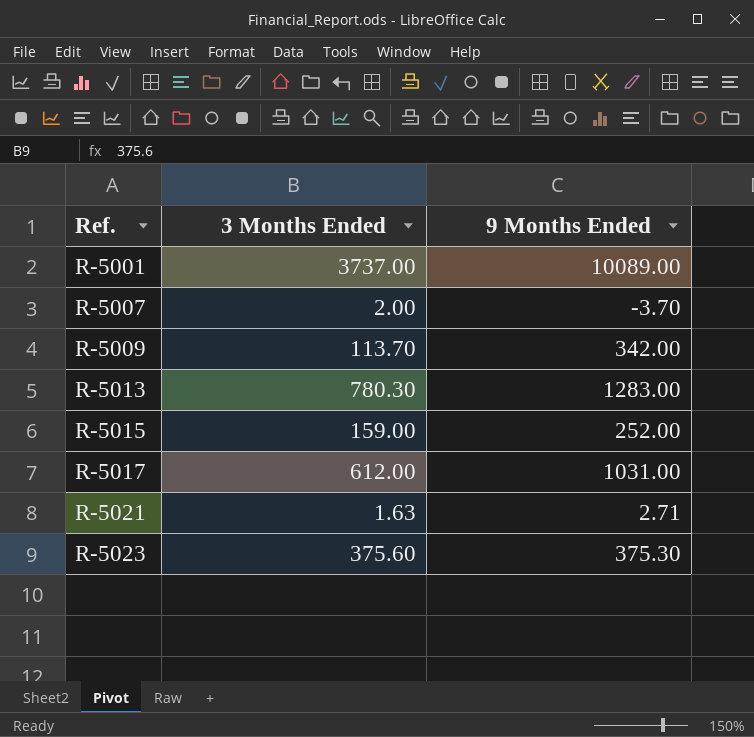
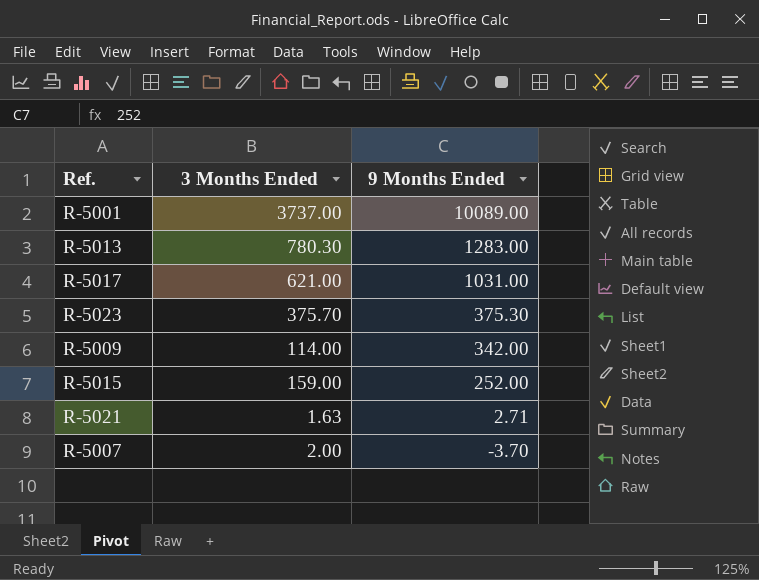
row order: Ref. ascending -> 9 Months Ended descending
R-5017 | 3 Months Ended: 612.00 -> 621.00
R-5023 | 3 Months Ended: 375.60 -> 375.70
R-5009 | 3 Months Ended: 113.70 -> 114.00

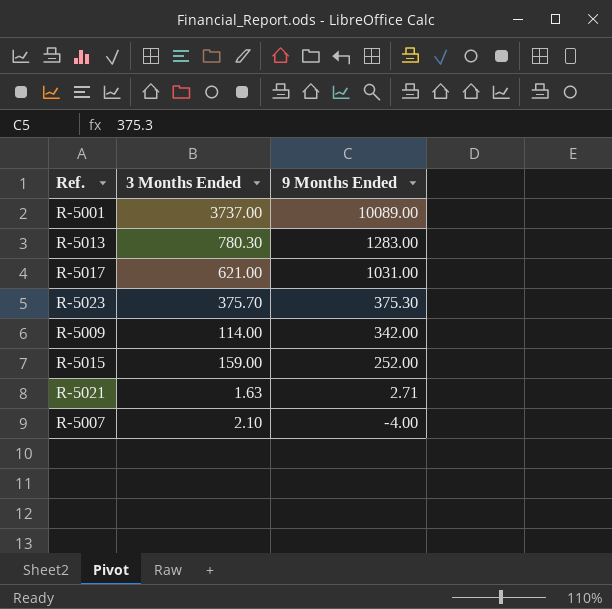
R-5007 | 3 Months Ended: 2.00 -> 2.10
R-5007 | 9 Months Ended: -3.70 -> -4.00

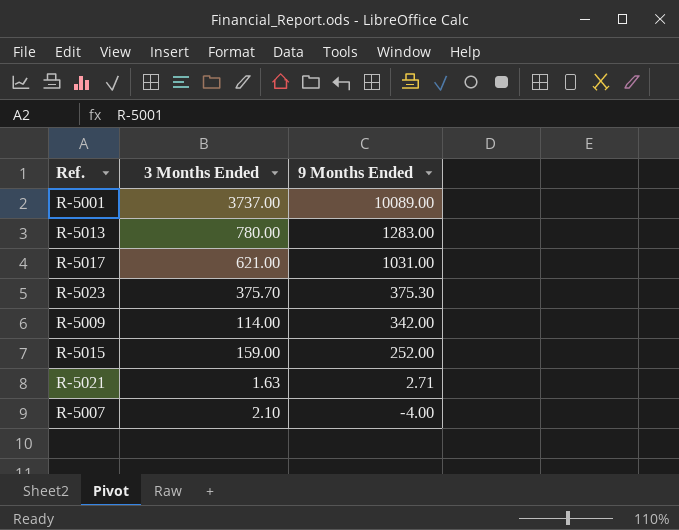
R-5013 | 3 Months Ended: 780.30 -> 780.00

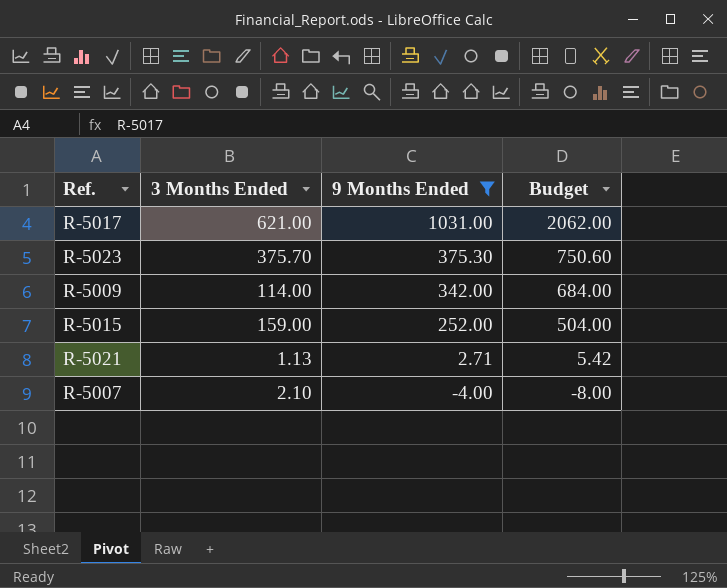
filter: none -> 9 Months Ended <= 1031.00
column Budget | formula: none -> [9 Months Ended] * 2
R-5021 | 3 Months Ended: 1.63 -> 1.13

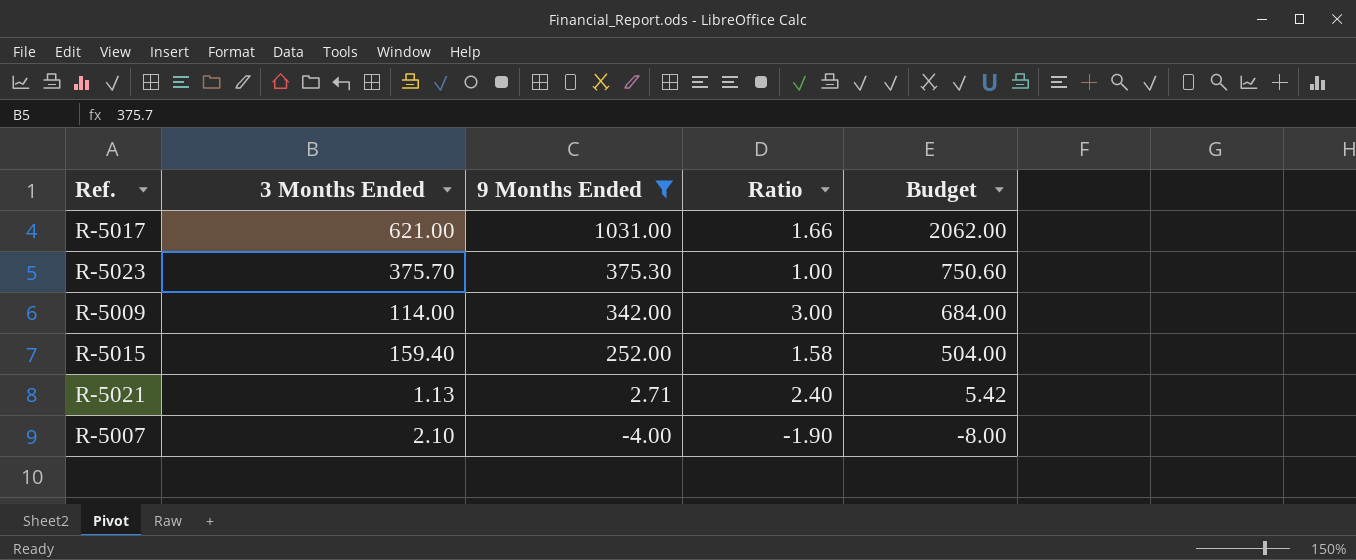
column Ratio | formula: none -> [9 Months Ended] / [3 Months Ended]
R-5015 | 3 Months Ended: 159.00 -> 159.40

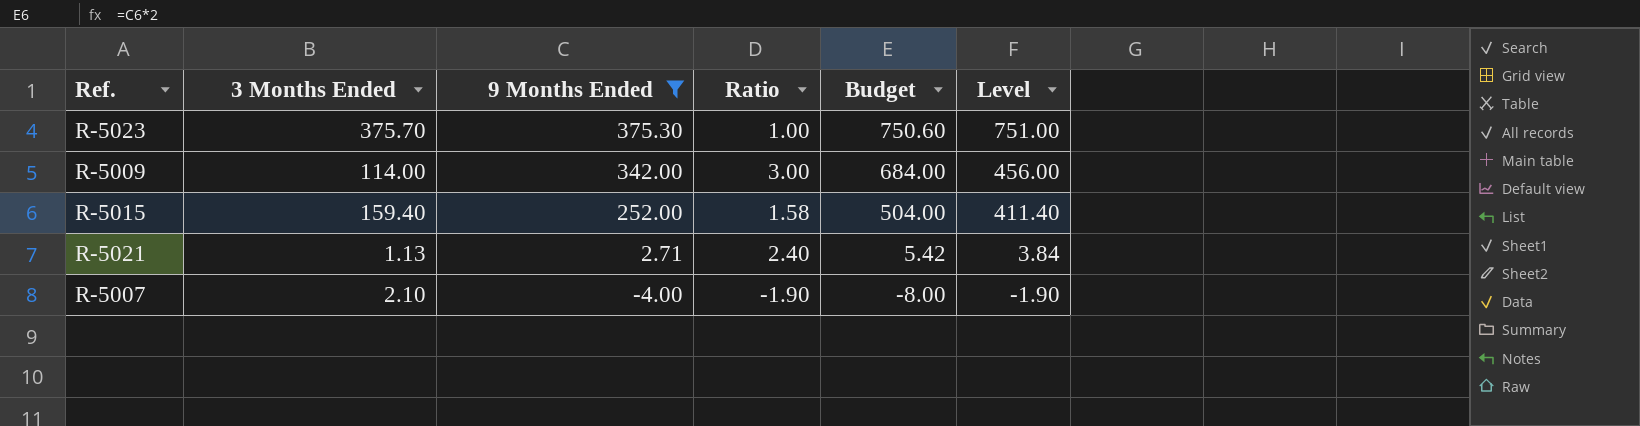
column Level | formula: none -> [3 Months Ended] + [9 Months Ended]
row R-5017: 621.00 | 1031.00 | 1.66 | 2062.00 -> none

